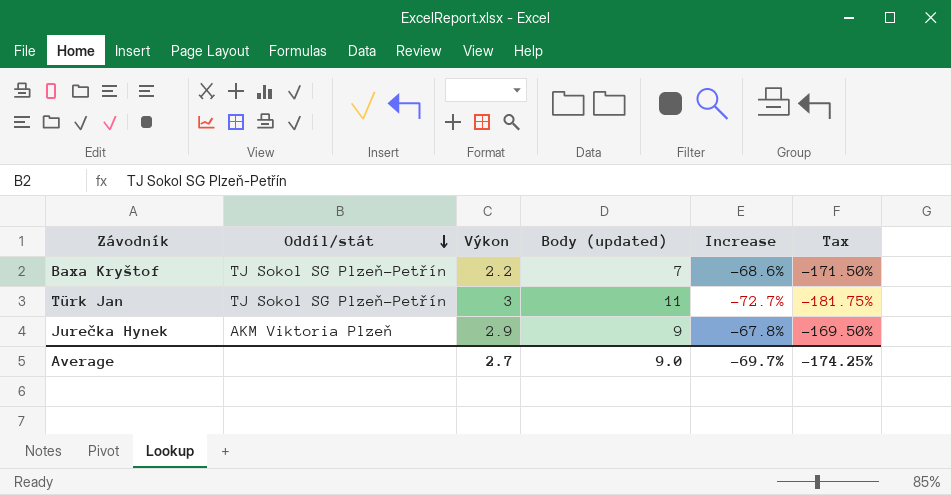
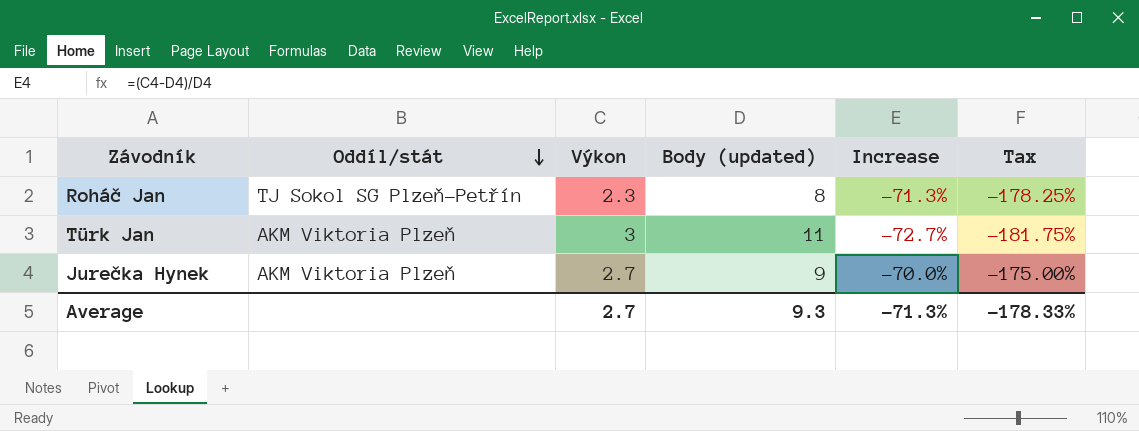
row Baxa Kryštof: TJ Sokol SG Plzeň-Petřín | 2.2 | 7 | -68.6% | -171.50% -> none
row Roháč Jan: none -> TJ Sokol SG Plzeň-Petřín | 2.3 | 8 | -71.3% | -178.25%
Türk Jan | Oddíl/stát: TJ Sokol SG Plzeň-Petřín -> AKM Viktoria Plzeň
Jurečka Hynek | Výkon: 2.9 -> 2.7
Jurečka Hynek | Increase: -67.8% -> -70.0%
Jurečka Hynek | Tax: -169.50% -> -175.00%
Average | Body (updated): 9.0 -> 9.3
Average | Increase: -69.7% -> -71.3%
Average | Tax: -174.25% -> -178.33%

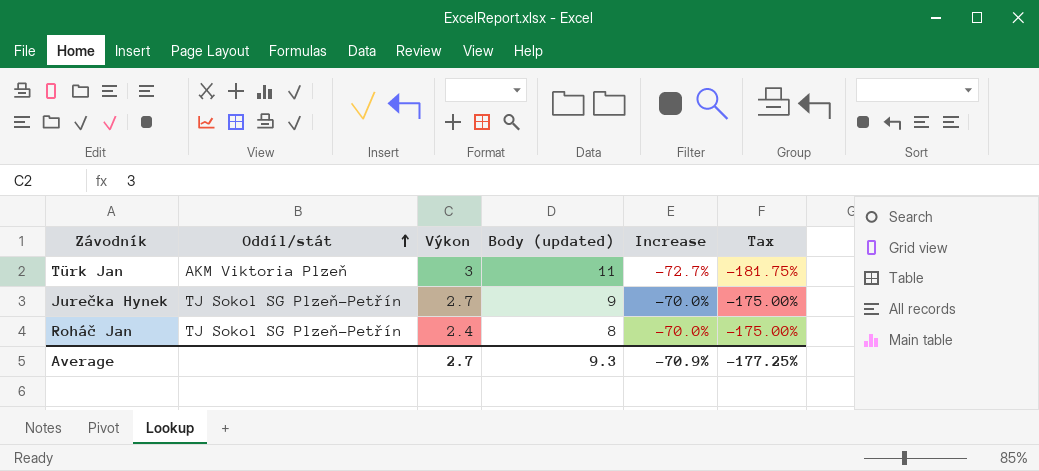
row order: Oddíl/stát descending -> Oddíl/stát ascending
Jurečka Hynek | Oddíl/stát: AKM Viktoria Plzeň -> TJ Sokol SG Plzeň-Petřín
Roháč Jan | Výkon: 2.3 -> 2.4
Roháč Jan | Increase: -71.3% -> -70.0%
Roháč Jan | Tax: -178.25% -> -175.00%
Average | Increase: -71.3% -> -70.9%
Average | Tax: -178.33% -> -177.25%

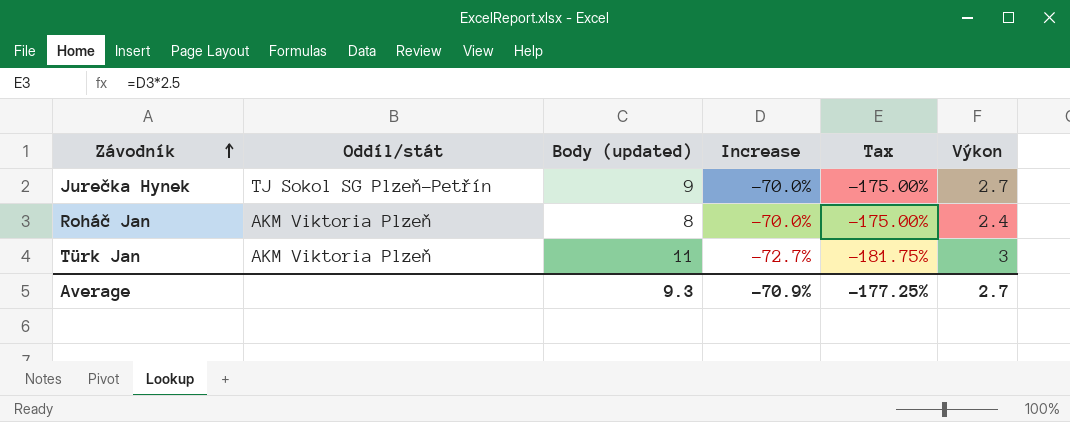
row order: Oddíl/stát ascending -> Závodník ascending
column Výkon | position: 3 -> 6
Roháč Jan | Oddíl/stát: TJ Sokol SG Plzeň-Petřín -> AKM Viktoria Plzeň

